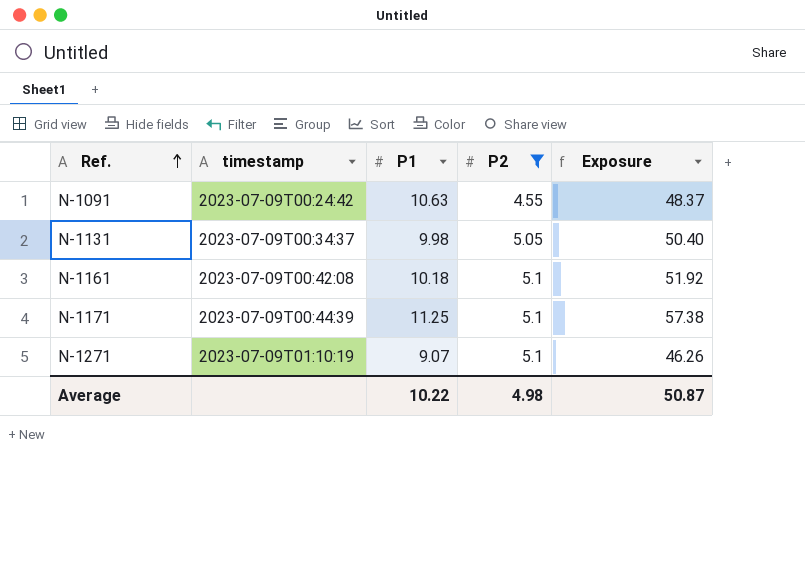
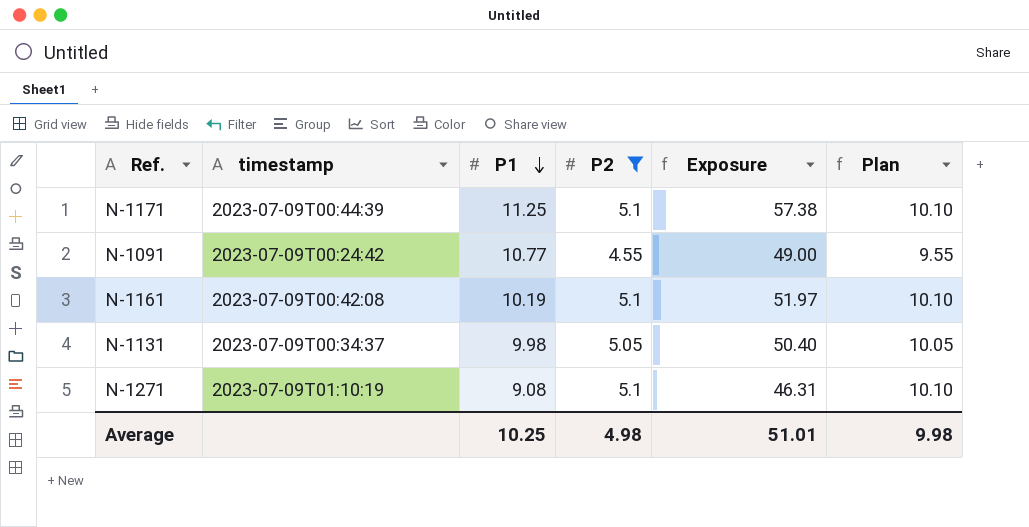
row order: Ref. ascending -> P1 descending
column Plan | formula: none -> [P2] + 5
N-1091 | P1: 10.63 -> 10.77
N-1091 | Exposure: 48.37 -> 49.00
N-1161 | P1: 10.18 -> 10.19
N-1161 | Exposure: 51.92 -> 51.97
N-1271 | P1: 9.07 -> 9.08
N-1271 | Exposure: 46.26 -> 46.31
Average | P1: 10.22 -> 10.25
Average | Exposure: 50.87 -> 51.01

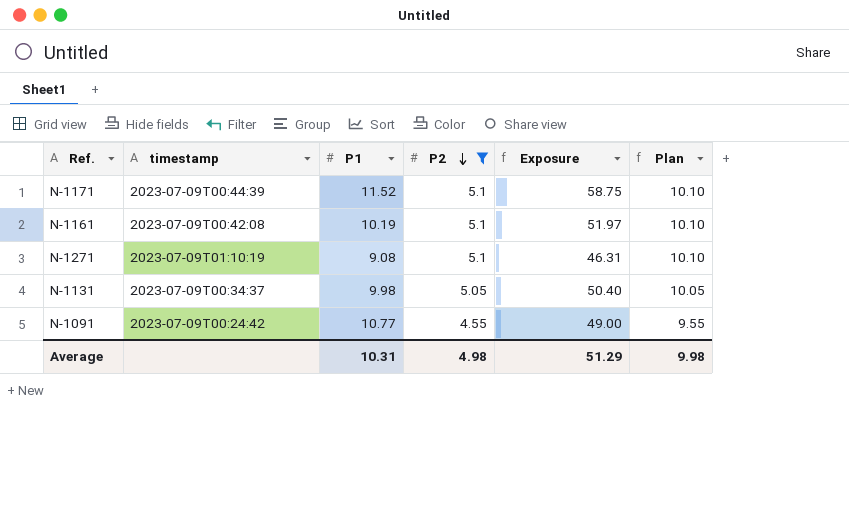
row order: P1 descending -> P2 descending
N-1171 | P1: 11.25 -> 11.52
N-1171 | Exposure: 57.38 -> 58.75
Average | P1: 10.25 -> 10.31
Average | Exposure: 51.01 -> 51.29

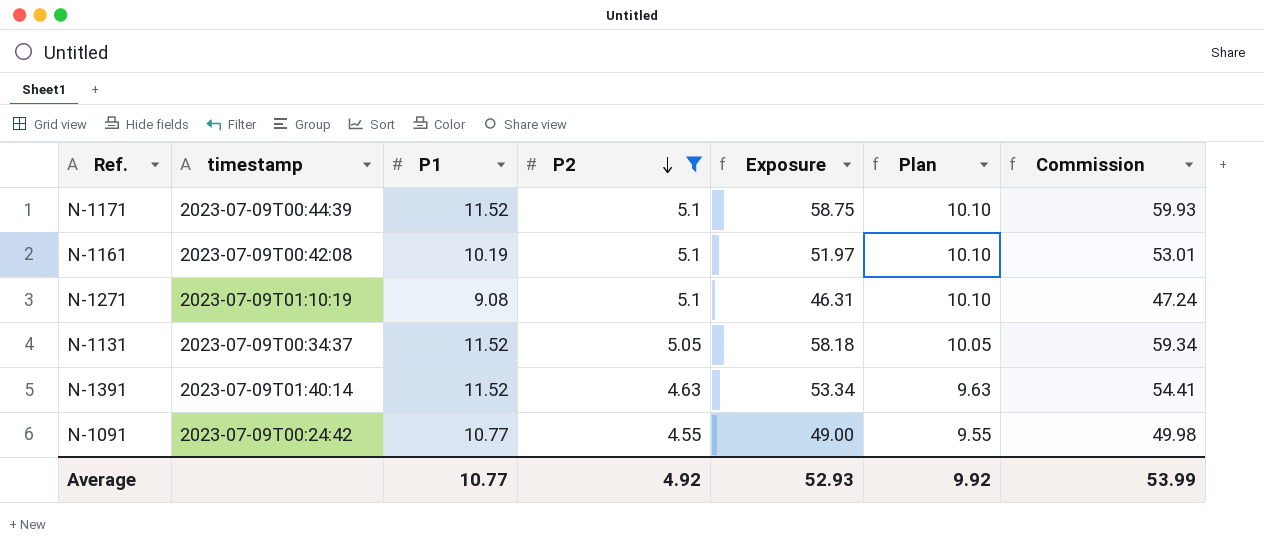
column Commission | formula: none -> [Exposure] * 1.02
N-1131 | P1: 9.98 -> 11.52
N-1131 | Exposure: 50.40 -> 58.18
row N-1391: none -> 2023-07-09T01:40:14 | 11.52 | 4.63 | 53.34 | 9.63 | 54.41
Average | P1: 10.31 -> 10.77
Average | P2: 4.98 -> 4.92
Average | Exposure: 51.29 -> 52.93
Average | Plan: 9.98 -> 9.92

